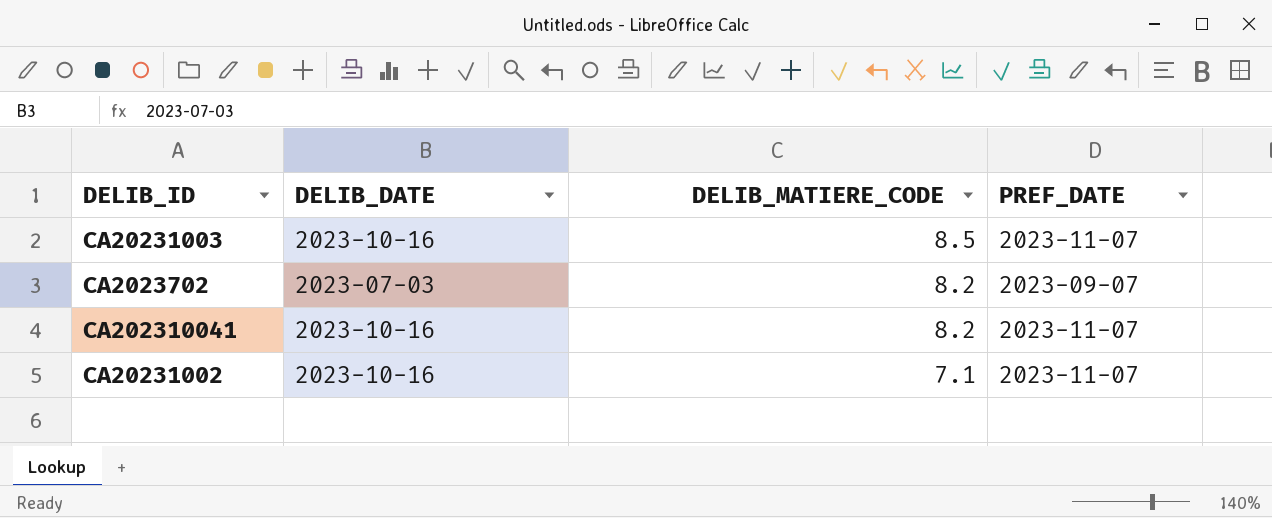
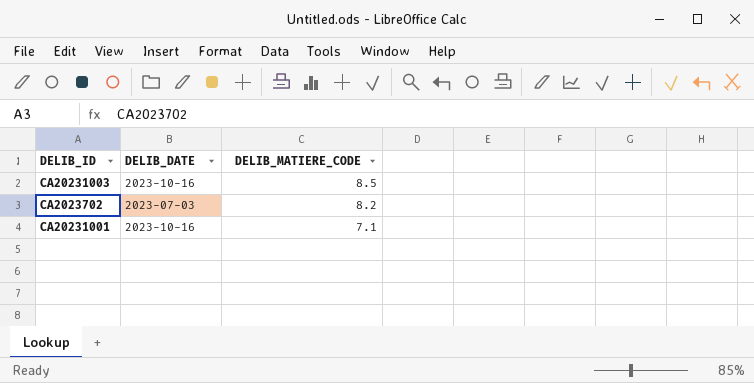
column PREF_DATE | position: 4 -> none
row CA202310041: 2023-10-16 | 8.2 | 2023-11-07 -> none
row CA20231002: 2023-10-16 | 7.1 | 2023-11-07 -> none
row CA20231001: none -> 2023-10-16 | 7.1

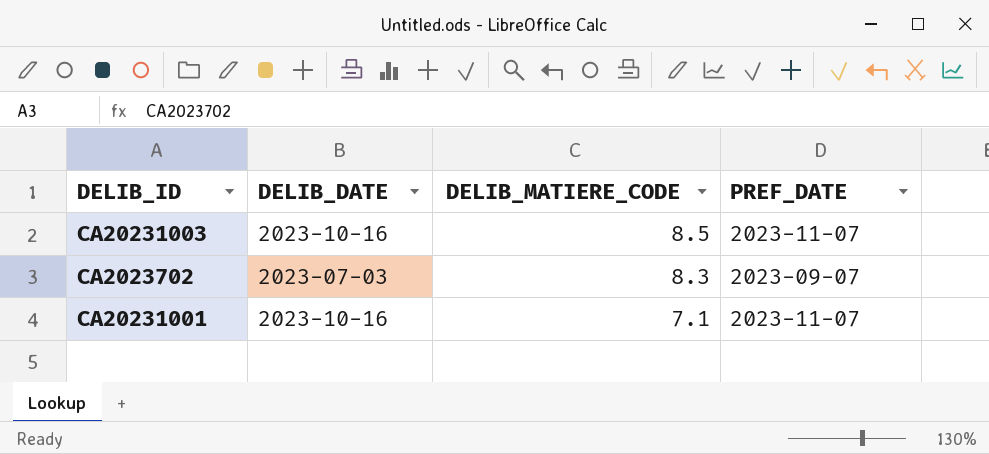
column PREF_DATE | position: none -> 4
CA2023702 | DELIB_MATIERE_CODE: 8.2 -> 8.3

